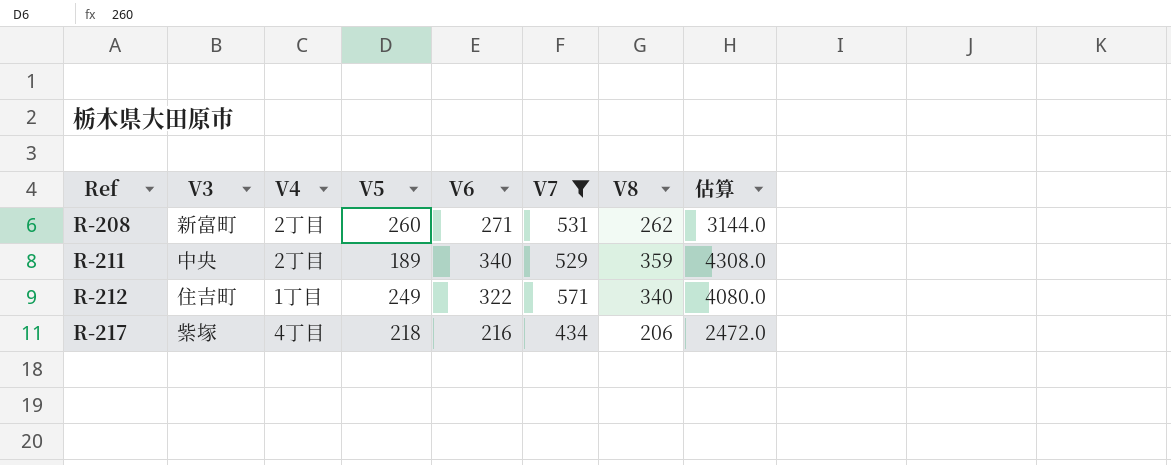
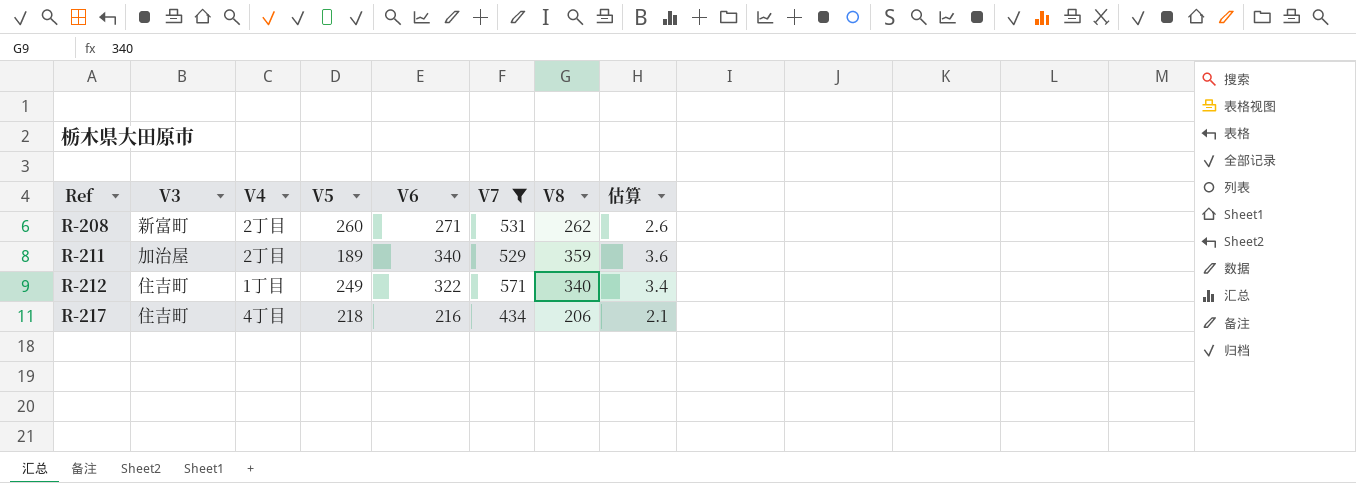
column 估算 | formula: [V8] * 12 -> [V8] * 0.01
R-211 | V3: 中央 -> 加治屋
R-217 | V3: 紫塚 -> 住吉町

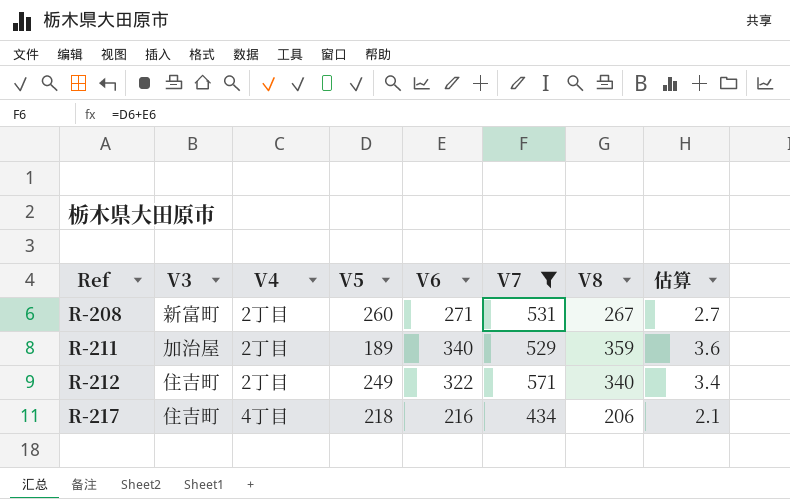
R-208 | V8: 262 -> 267
R-208 | 估算: 2.6 -> 2.7
R-212 | V4: 1丁目 -> 2丁目

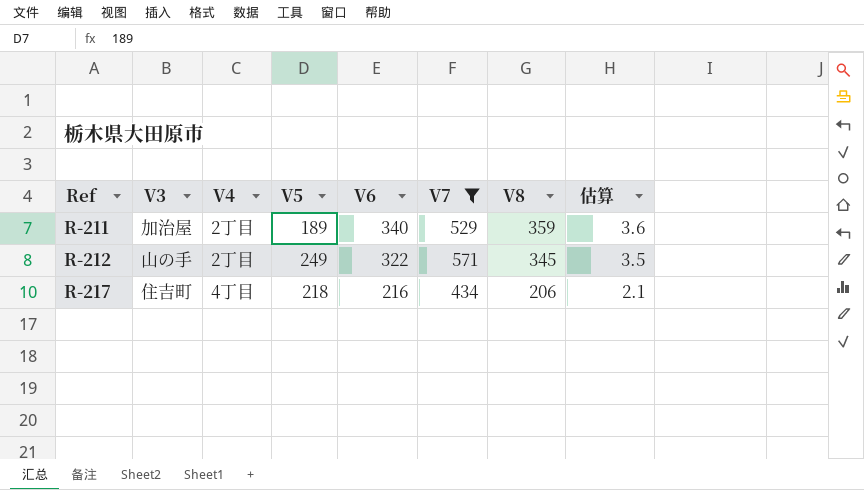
row R-208: 新富町 | 2丁目 | 260 | 271 | 531 | 267 | 2.7 -> none
R-212 | V3: 住吉町 -> 山の手
R-212 | V8: 340 -> 345
R-212 | 估算: 3.4 -> 3.5

